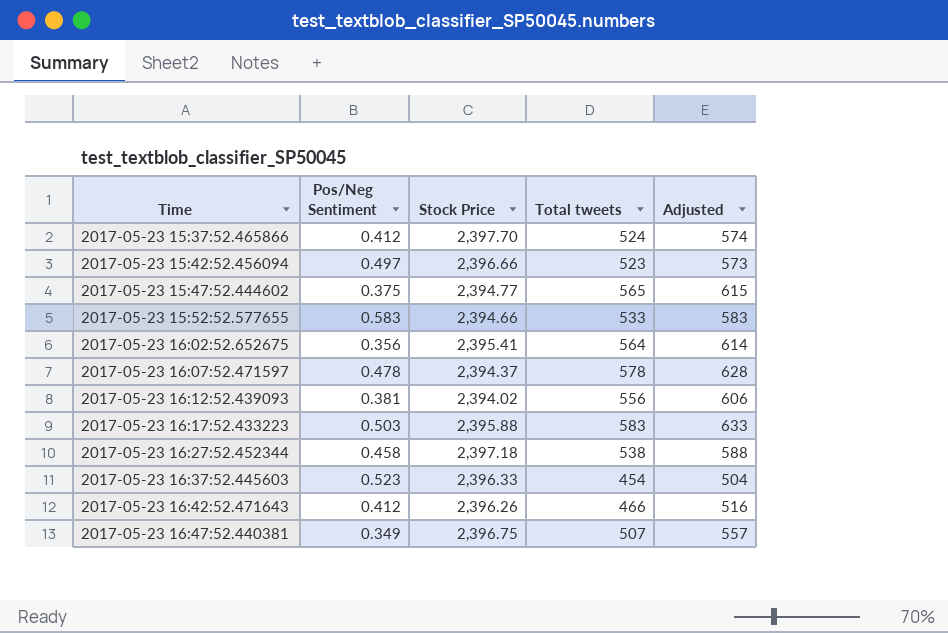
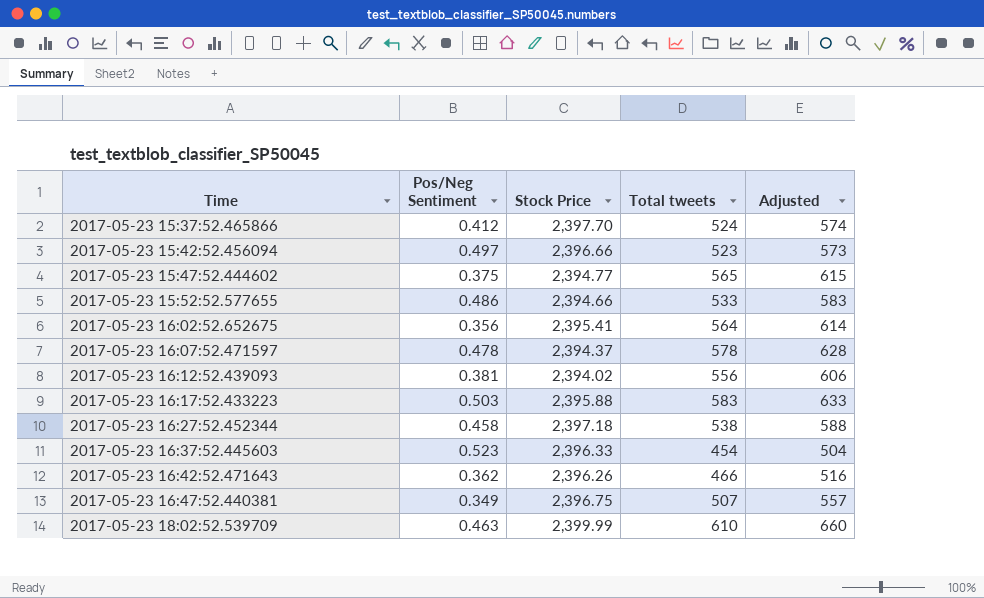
2017-05-23 15:52:52.577655 | Pos/Neg Sentiment: 0.583 -> 0.486
2017-05-23 16:42:52.471643 | Pos/Neg Sentiment: 0.412 -> 0.362
row 2017-05-23 18:02:52.539709: none -> 0.463 | 2,399.99 | 610 | 660

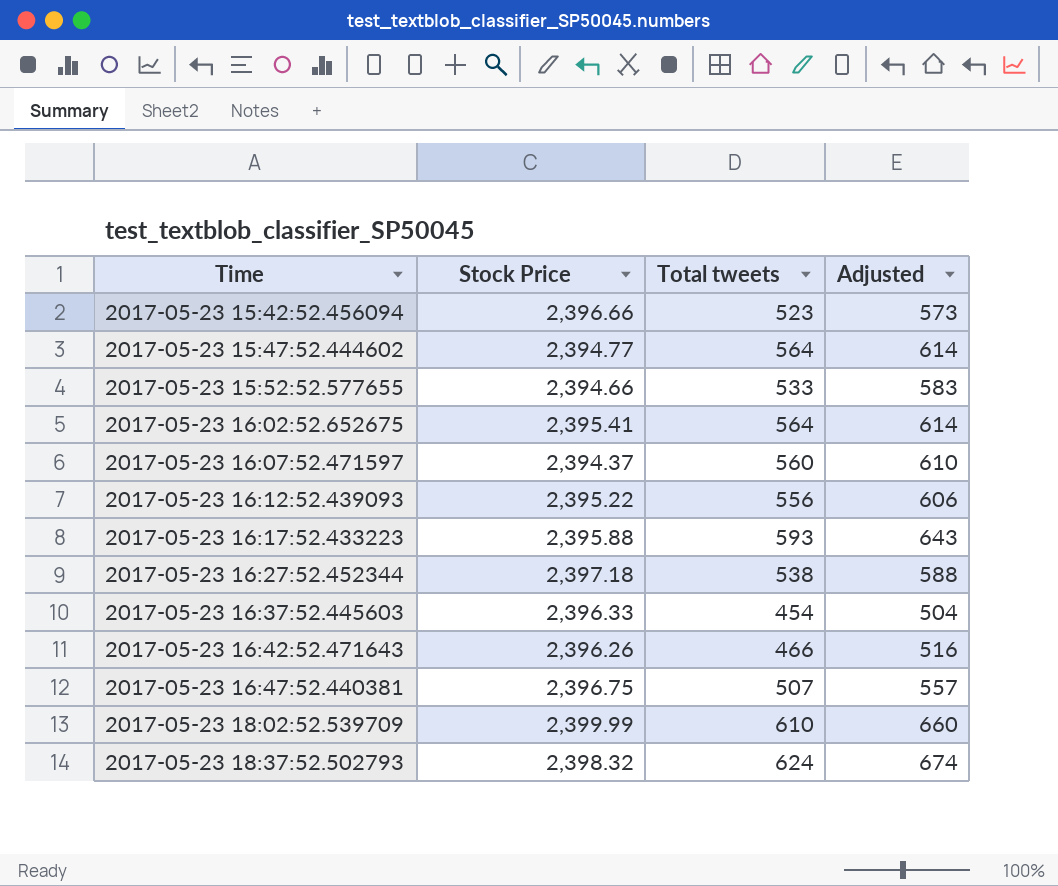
column Pos/Neg Sentiment | position: 2 -> none
row 2017-05-23 15:37:52.465866: 0.412 | 2,397.70 | 524 | 574 -> none
2017-05-23 15:47:52.444602 | Total tweets: 565 -> 564
2017-05-23 15:47:52.444602 | Adjusted: 615 -> 614
2017-05-23 16:07:52.471597 | Total tweets: 578 -> 560
2017-05-23 16:07:52.471597 | Adjusted: 628 -> 610
2017-05-23 16:12:52.439093 | Stock Price: 2,394.02 -> 2,395.22
2017-05-23 16:17:52.433223 | Total tweets: 583 -> 593
2017-05-23 16:17:52.433223 | Adjusted: 633 -> 643
row 2017-05-23 18:37:52.502793: none -> 2,398.32 | 624 | 674

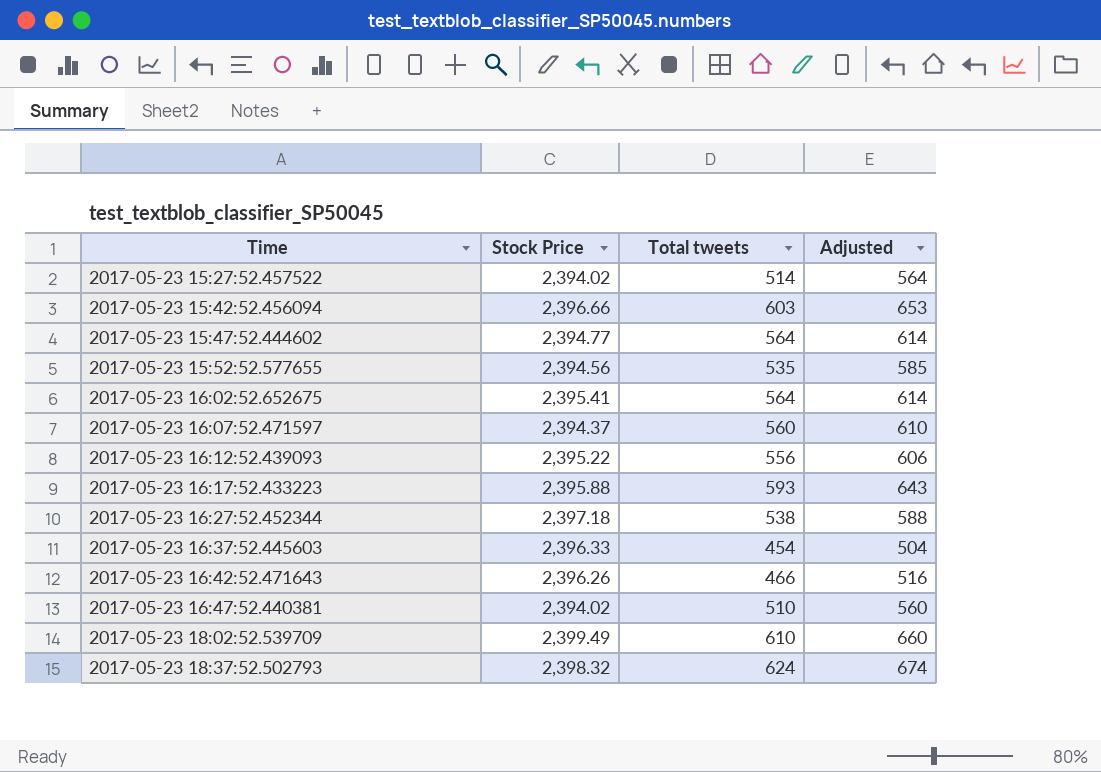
row 2017-05-23 15:27:52.457522: none -> 2,394.02 | 514 | 564
2017-05-23 15:42:52.456094 | Total tweets: 523 -> 603
2017-05-23 15:42:52.456094 | Adjusted: 573 -> 653
2017-05-23 15:52:52.577655 | Stock Price: 2,394.66 -> 2,394.56
2017-05-23 15:52:52.577655 | Total tweets: 533 -> 535
2017-05-23 15:52:52.577655 | Adjusted: 583 -> 585
2017-05-23 16:47:52.440381 | Stock Price: 2,396.75 -> 2,394.02
2017-05-23 16:47:52.440381 | Total tweets: 507 -> 510
2017-05-23 16:47:52.440381 | Adjusted: 557 -> 560
2017-05-23 18:02:52.539709 | Stock Price: 2,399.99 -> 2,399.49

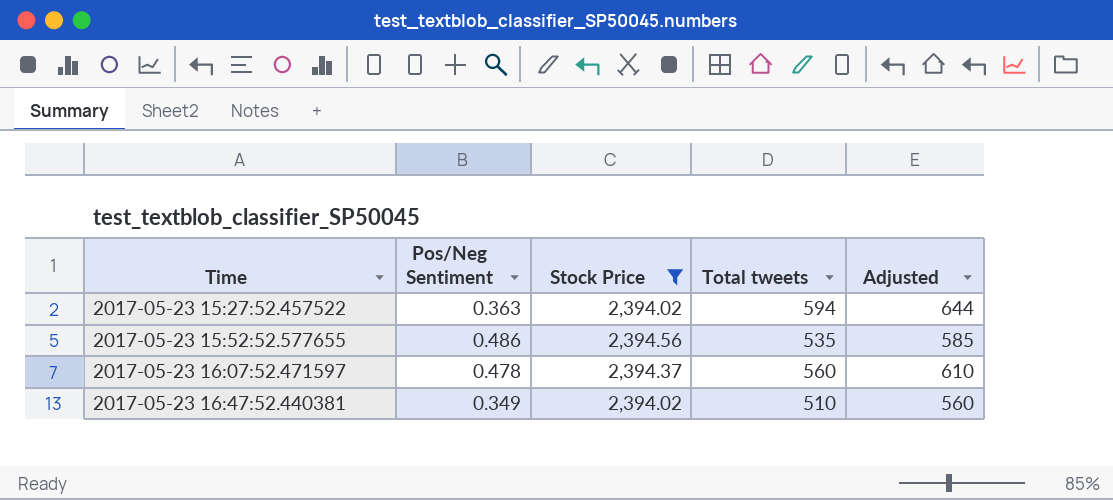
filter: none -> Stock Price <= 2,394.56
column Pos/Neg Sentiment | position: none -> 2
2017-05-23 15:27:52.457522 | Total tweets: 514 -> 594
2017-05-23 15:27:52.457522 | Adjusted: 564 -> 644

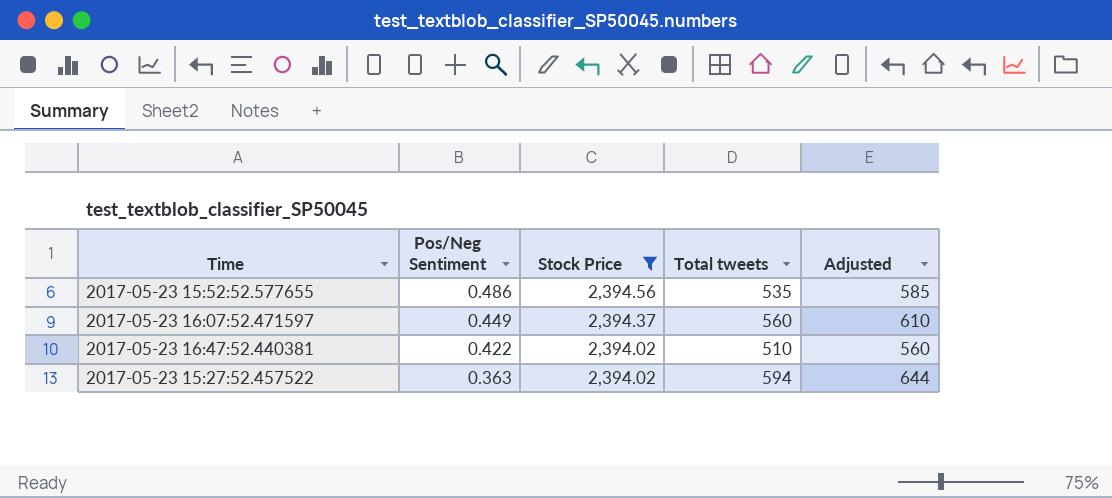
row order: Time ascending -> Pos/Neg Sentiment descending
2017-05-23 16:07:52.471597 | Pos/Neg Sentiment: 0.478 -> 0.449
2017-05-23 16:47:52.440381 | Pos/Neg Sentiment: 0.349 -> 0.422

